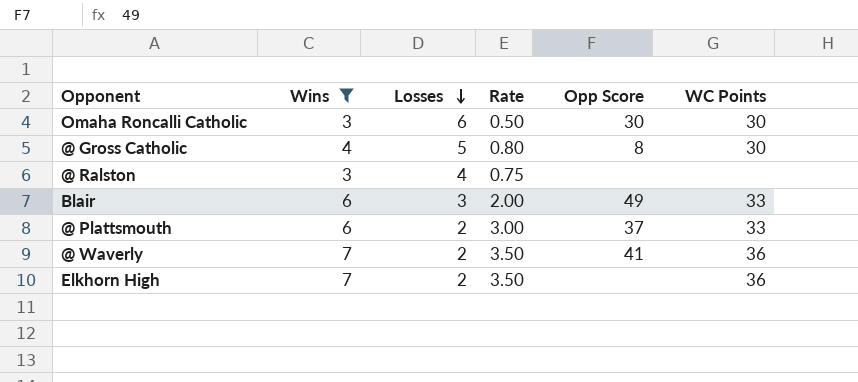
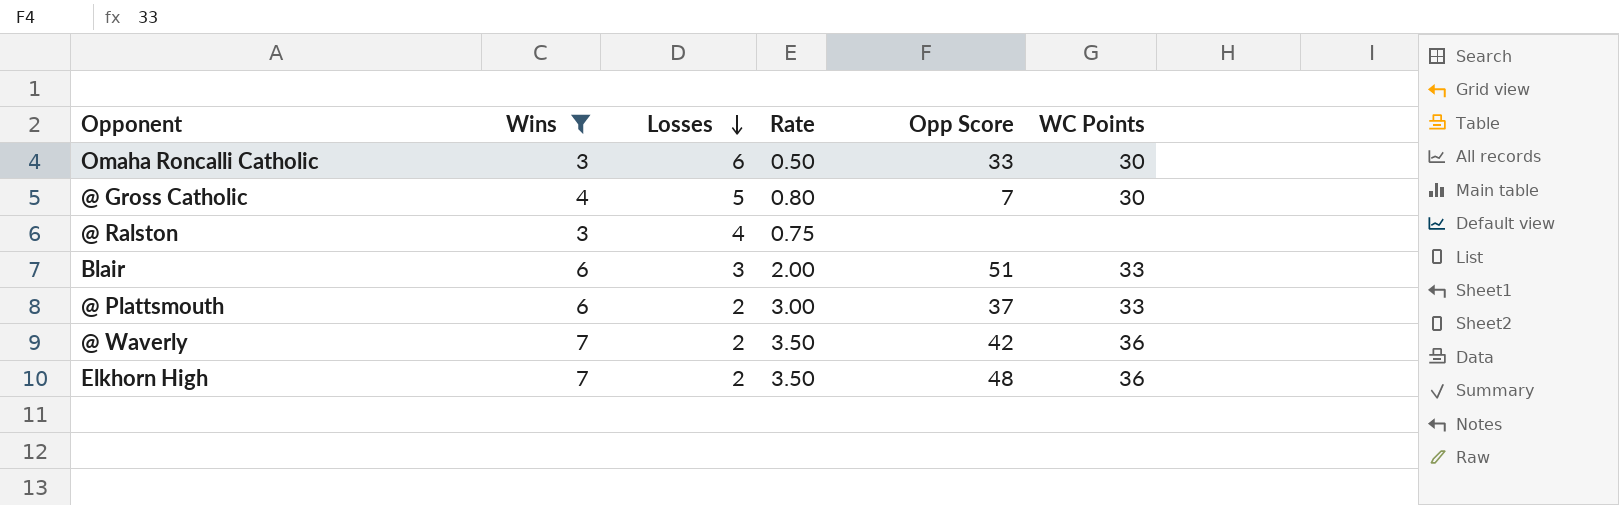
Omaha Roncalli Catholic | Opp Score: 30 -> 33
@ Gross Catholic | Opp Score: 8 -> 7
Blair | Opp Score: 49 -> 51
@ Waverly | Opp Score: 41 -> 42
Elkhorn High | Opp Score: none -> 48

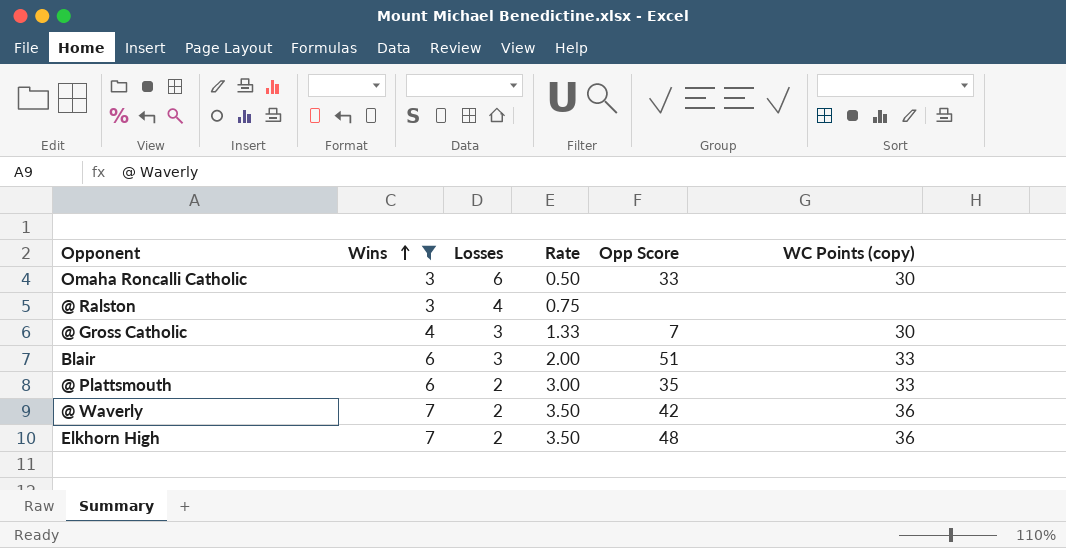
row order: Losses descending -> Wins ascending
column name: WC Points -> WC Points (copy)
@ Gross Catholic | Losses: 5 -> 3
@ Gross Catholic | Rate: 0.80 -> 1.33
@ Plattsmouth | Opp Score: 37 -> 35

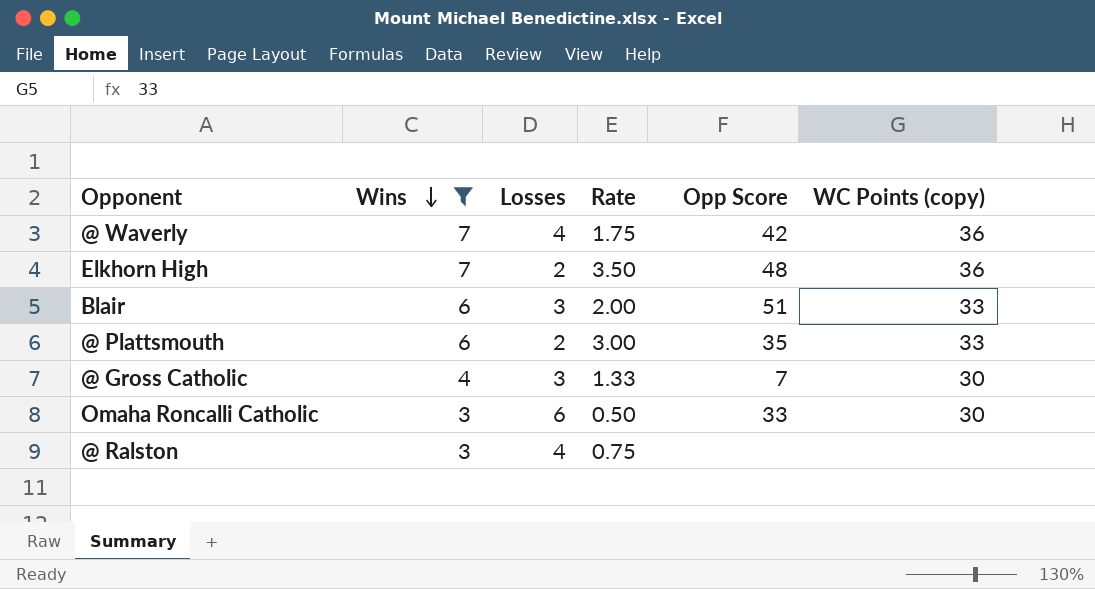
row order: Wins ascending -> Wins descending
@ Waverly | Losses: 2 -> 4
@ Waverly | Rate: 3.50 -> 1.75

